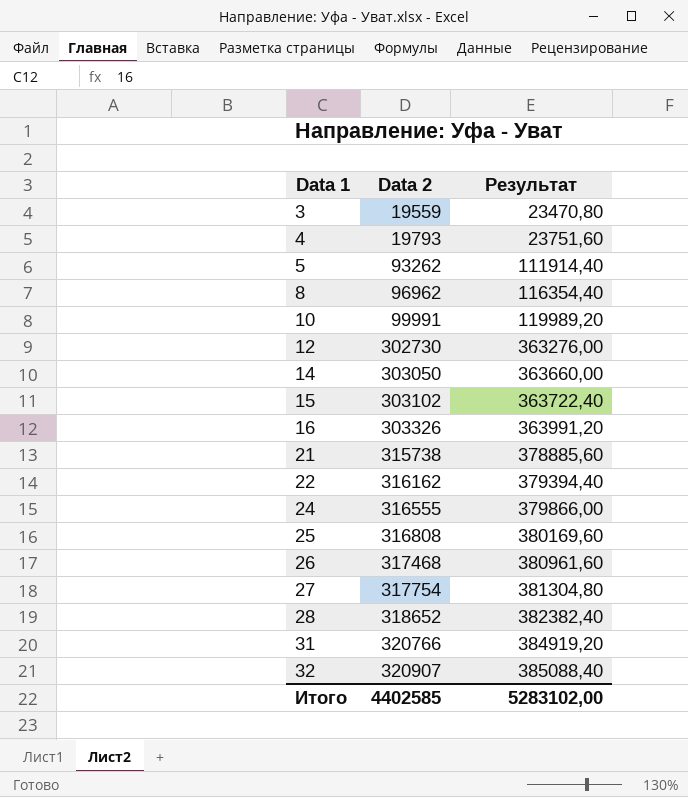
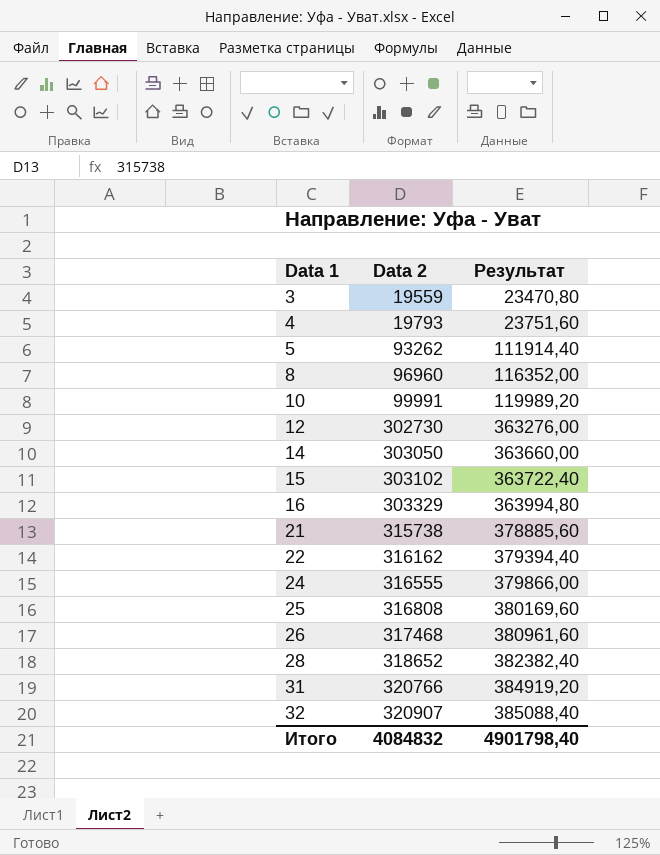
row 27: 317754 | 381304,80 -> none
8 | Data 2: 96962 -> 96960
8 | Результат: 116354,40 -> 116352,00
16 | Data 2: 303326 -> 303329
16 | Результат: 363991,20 -> 363994,80
Итого | Data 2: 4402585 -> 4084832
Итого | Результат: 5283102,00 -> 4901798,40

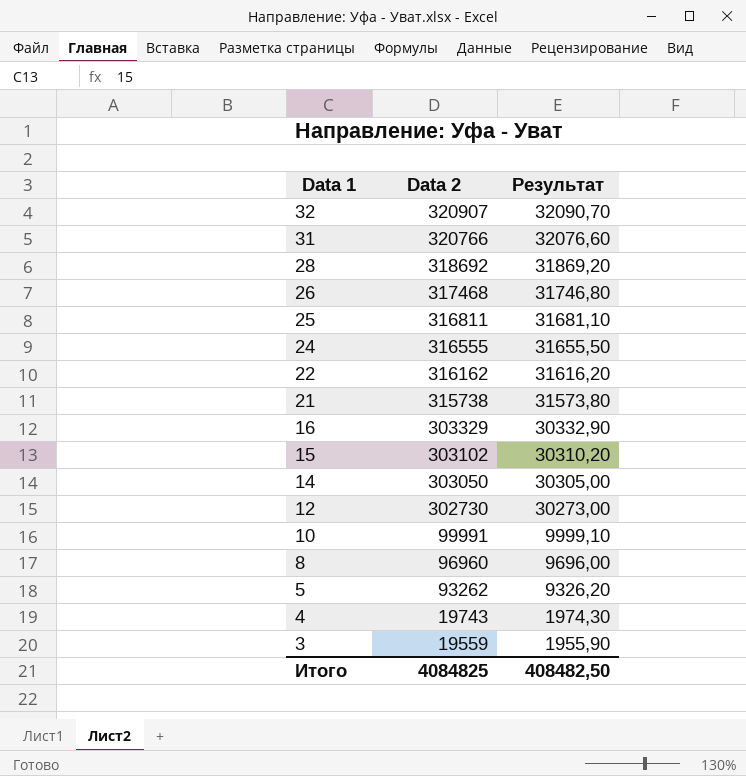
row order: Data 1 ascending -> Data 1 descending
column Результат | formula: [Data 2] * 1,2 -> [Data 2] * 0,1
28 | Data 2: 318652 -> 318692
25 | Data 2: 316808 -> 316811
4 | Data 2: 19793 -> 19743
Итого | Data 2: 4084832 -> 4084825
Итого | Результат: 4901798,40 -> 408482,50

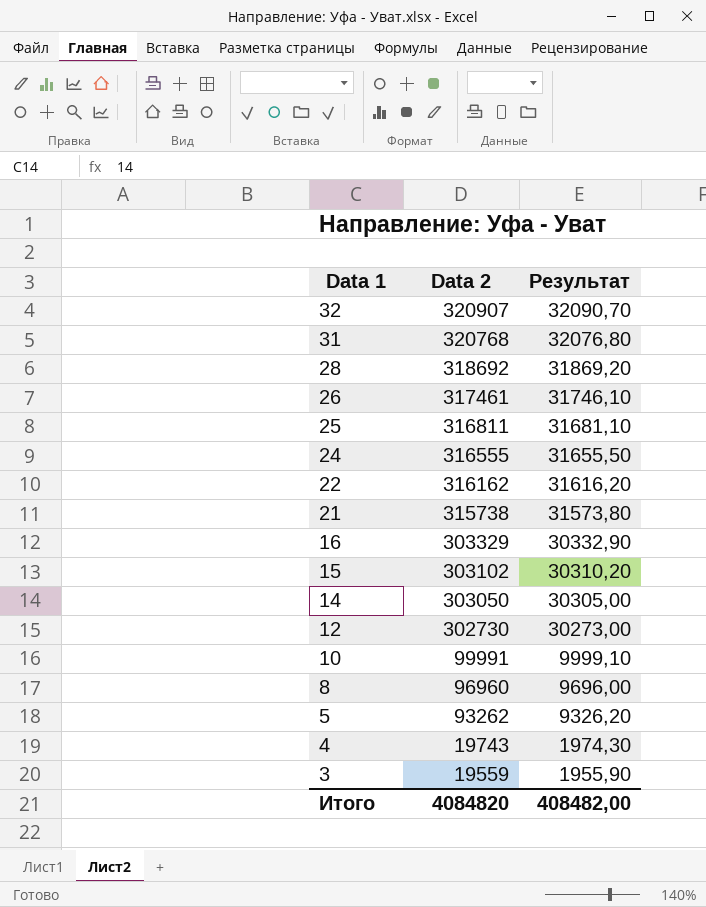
31 | Data 2: 320766 -> 320768
31 | Результат: 32076,60 -> 32076,80
26 | Data 2: 317468 -> 317461
26 | Результат: 31746,80 -> 31746,10
Итого | Data 2: 4084825 -> 4084820
Итого | Результат: 408482,50 -> 408482,00

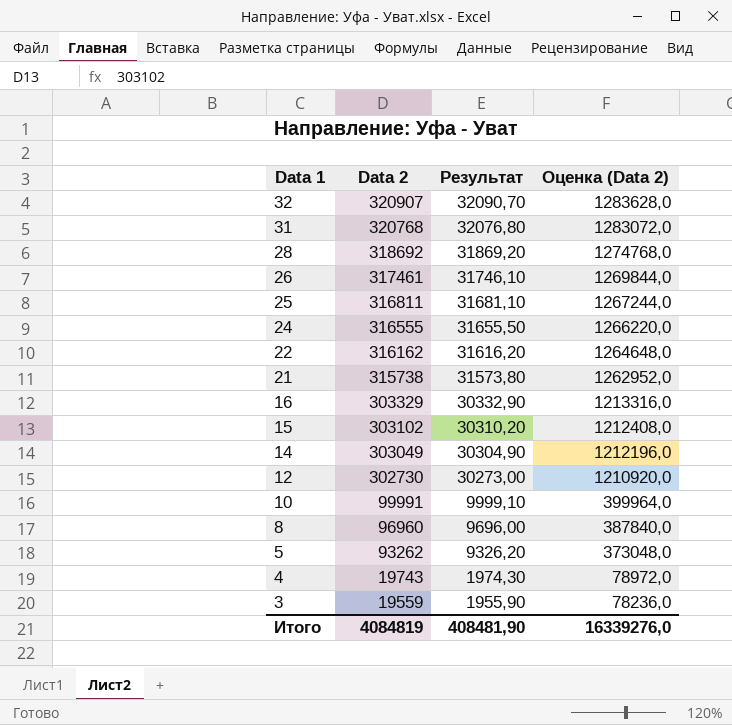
column Оценка (Data 2) | formula: none -> [Data 2] * 4
14 | Data 2: 303050 -> 303049
14 | Результат: 30305,00 -> 30304,90
Итого | Data 2: 4084820 -> 4084819
Итого | Результат: 408482,00 -> 408481,90

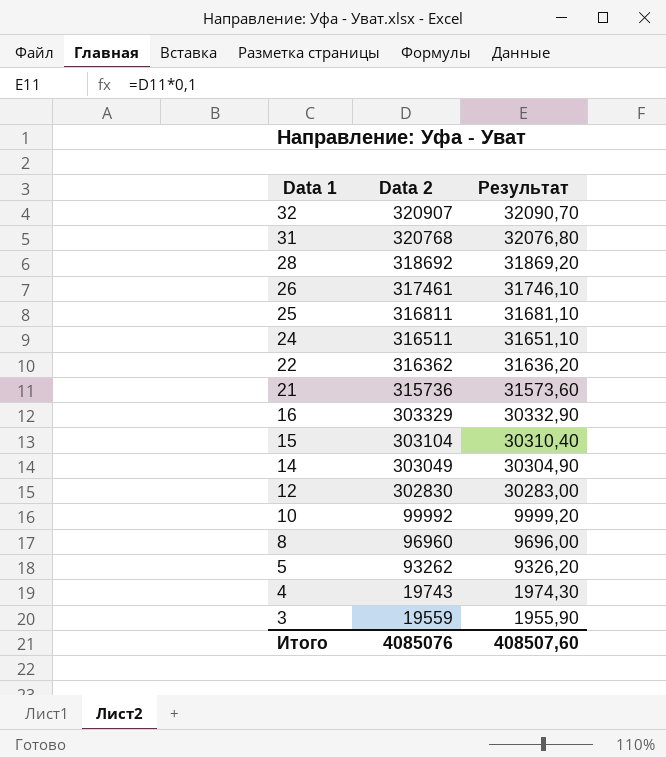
column Оценка (Data 2) | formula: [Data 2] * 4 -> none
24 | Data 2: 316555 -> 316511
24 | Результат: 31655,50 -> 31651,10
22 | Data 2: 316162 -> 316362
22 | Результат: 31616,20 -> 31636,20
21 | Data 2: 315738 -> 315736
21 | Результат: 31573,80 -> 31573,60
15 | Data 2: 303102 -> 303104
15 | Результат: 30310,20 -> 30310,40
12 | Data 2: 302730 -> 302830
12 | Результат: 30273,00 -> 30283,00
10 | Data 2: 99991 -> 99992
10 | Результат: 9999,10 -> 9999,20
Итого | Data 2: 4084819 -> 4085076
Итого | Результат: 408481,90 -> 408507,60

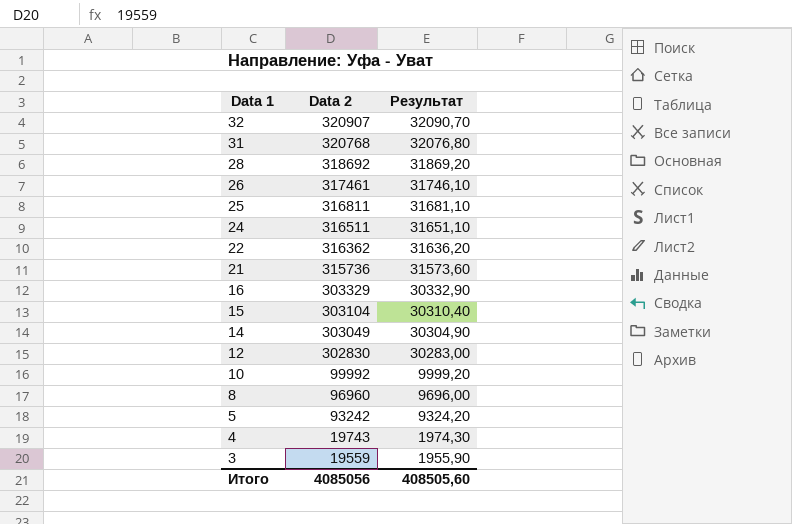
5 | Data 2: 93262 -> 93242
5 | Результат: 9326,20 -> 9324,20
Итого | Data 2: 4085076 -> 4085056
Итого | Результат: 408507,60 -> 408505,60

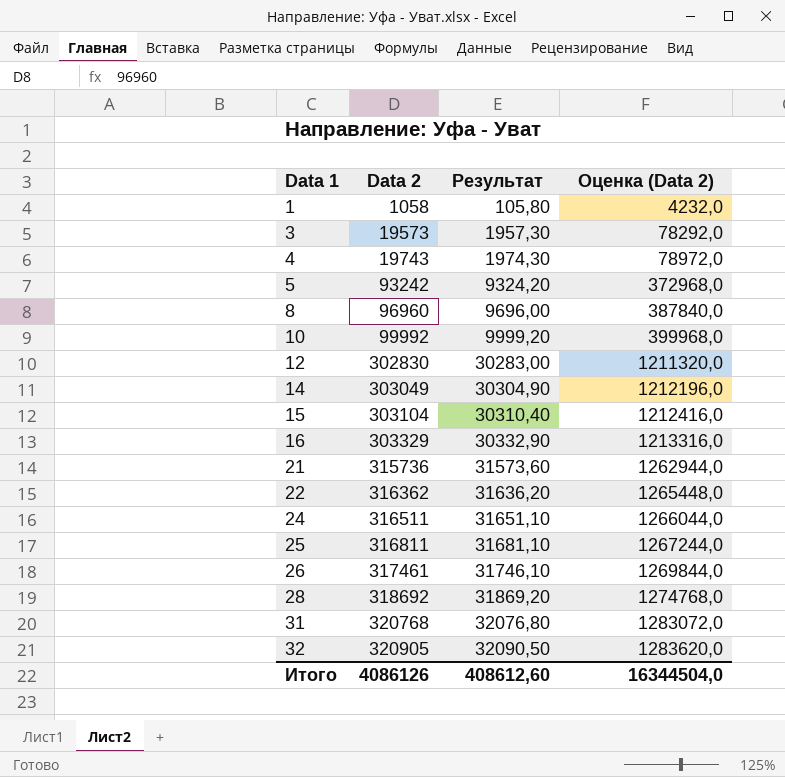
row order: Data 1 descending -> Data 1 ascending
column Оценка (Data 2) | formula: none -> [Data 2] * 4
row 1: none -> 1058 | 105,80 | 4232,0
3 | Data 2: 19559 -> 19573
3 | Результат: 1955,90 -> 1957,30
32 | Data 2: 320907 -> 320905
32 | Результат: 32090,70 -> 32090,50
Итого | Data 2: 4085056 -> 4086126
Итого | Результат: 408505,60 -> 408612,60

